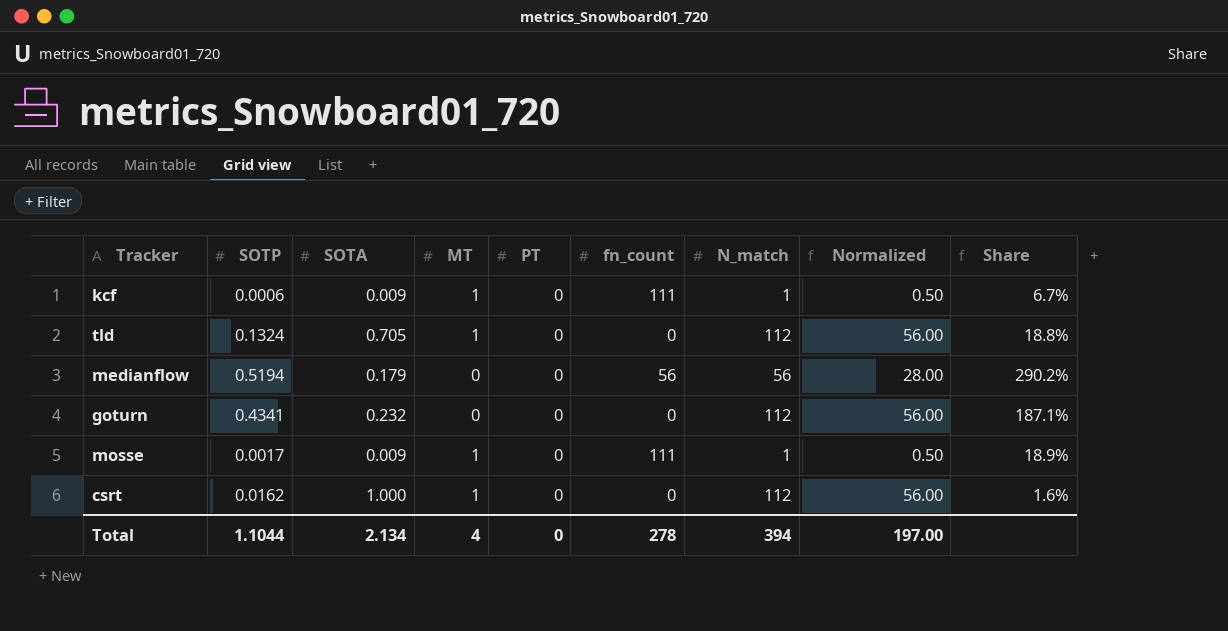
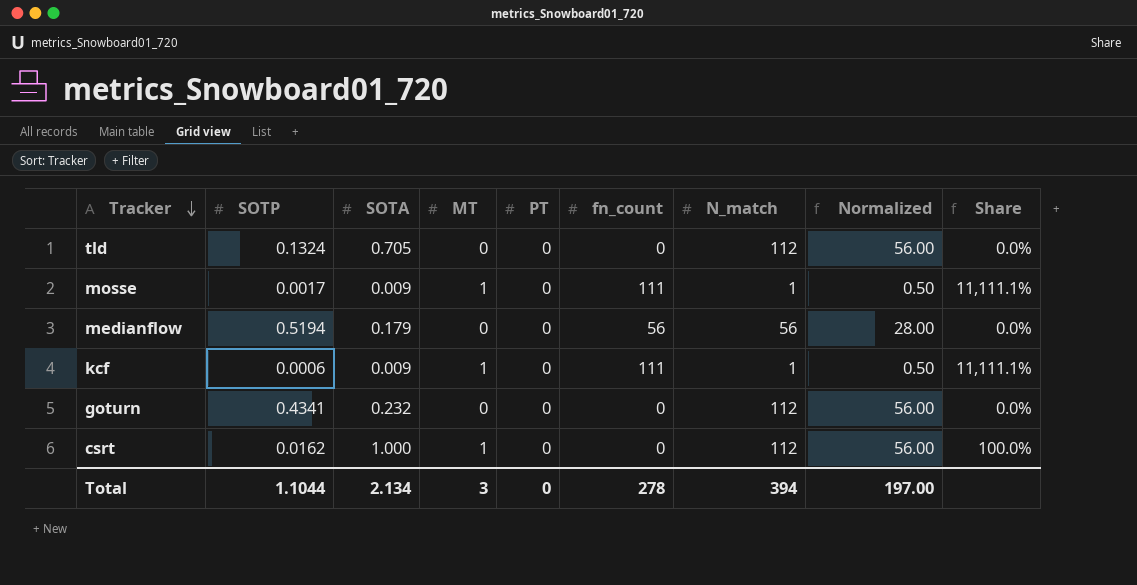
row order: none -> Tracker descending
column Share | formula: [SOTP] / [SOTA] -> [MT] / [SOTA]
tld | MT: 1 -> 0
Total | MT: 4 -> 3

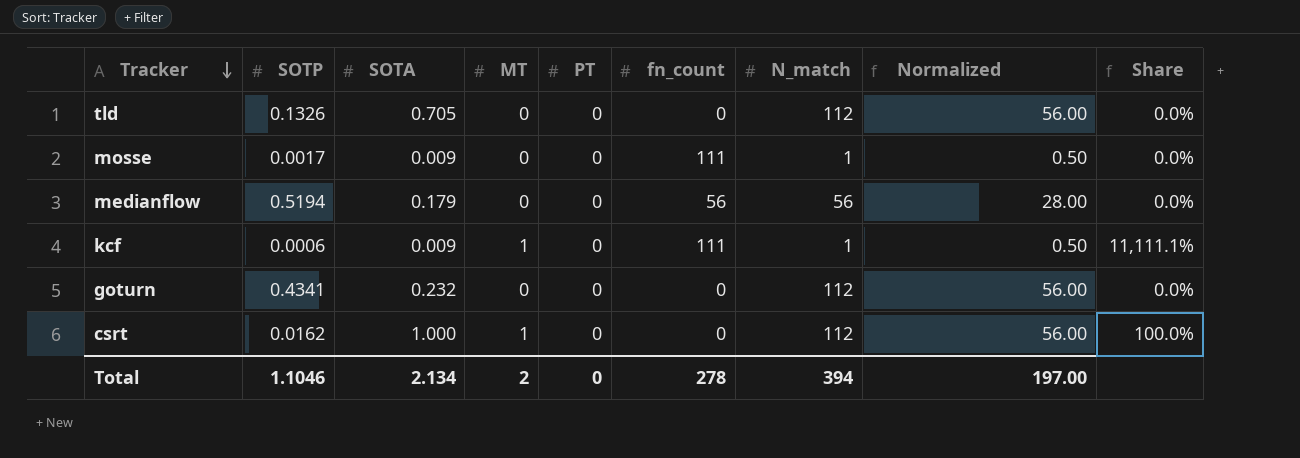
tld | SOTP: 0.1324 -> 0.1326
mosse | MT: 1 -> 0
mosse | Share: 11,111.1% -> 0.0%
Total | SOTP: 1.1044 -> 1.1046
Total | MT: 3 -> 2

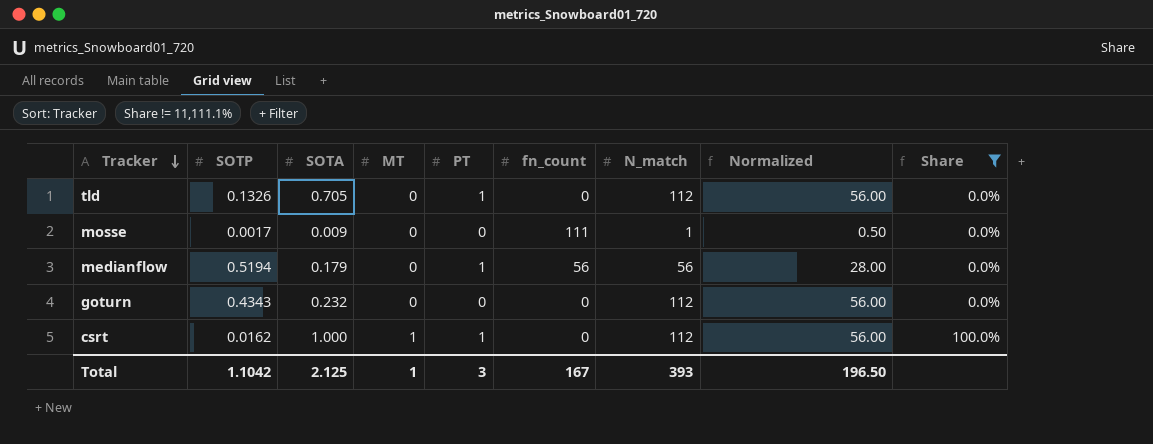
filter: none -> Share != 11,111.1%
tld | PT: 0 -> 1
medianflow | PT: 0 -> 1
goturn | SOTP: 0.4341 -> 0.4343
csrt | PT: 0 -> 1
Total | SOTP: 1.1046 -> 1.1042
Total | SOTA: 2.134 -> 2.125
Total | MT: 2 -> 1
Total | PT: 0 -> 3
Total | fn_count: 278 -> 167
Total | N_match: 394 -> 393
Total | Normalized: 197.00 -> 196.50

